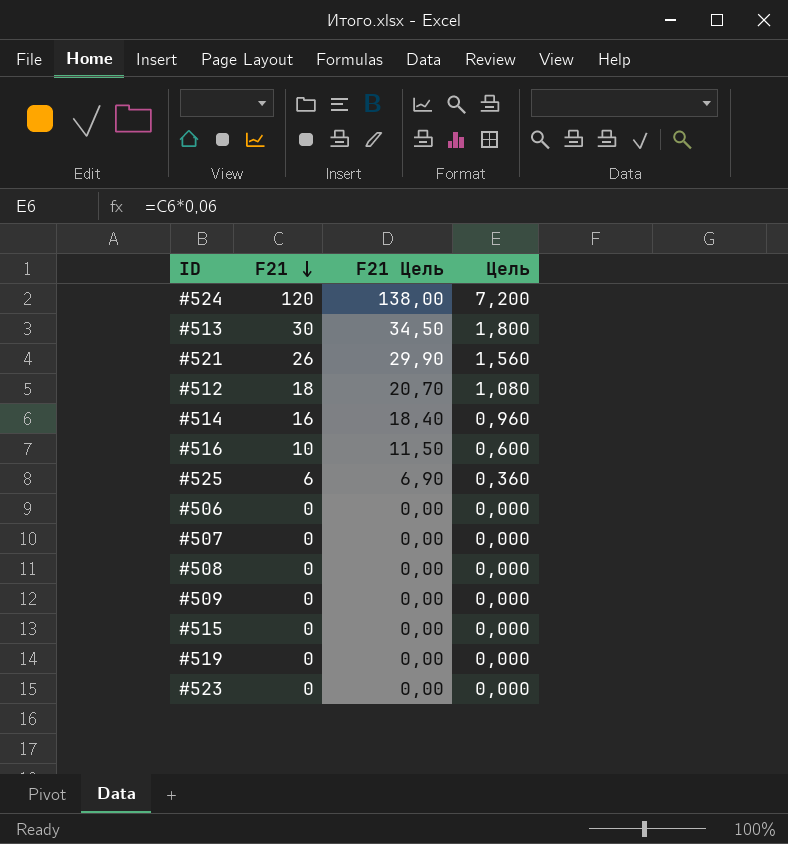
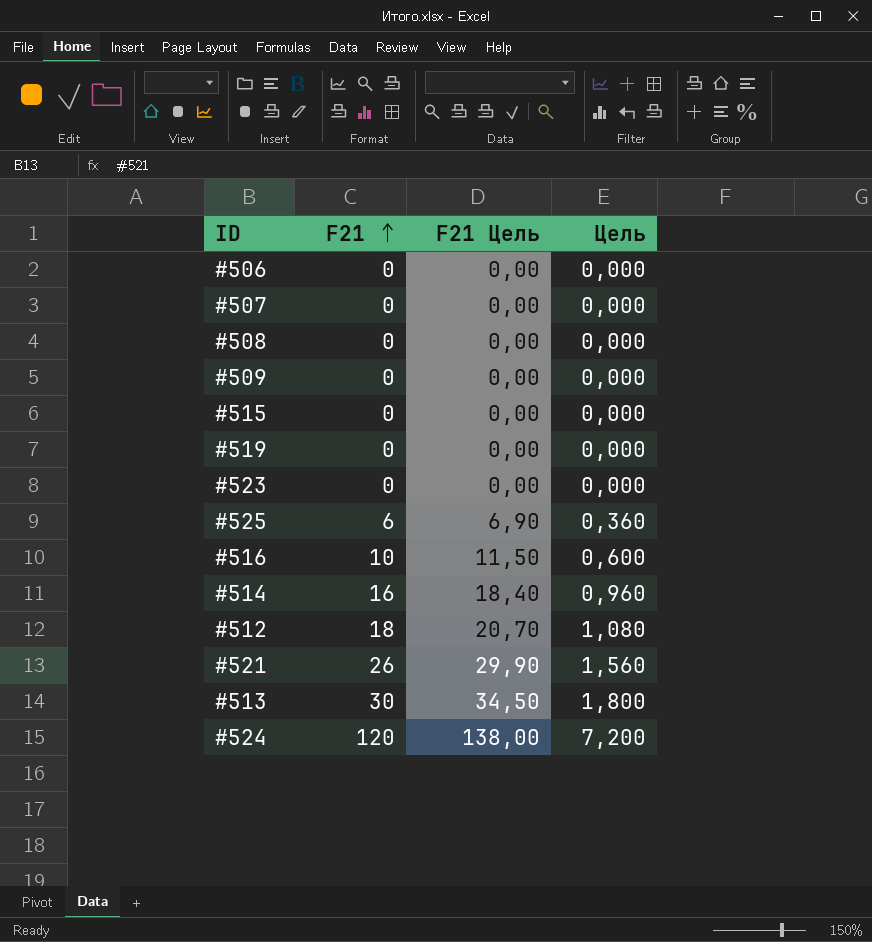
row order: F21 descending -> F21 ascending

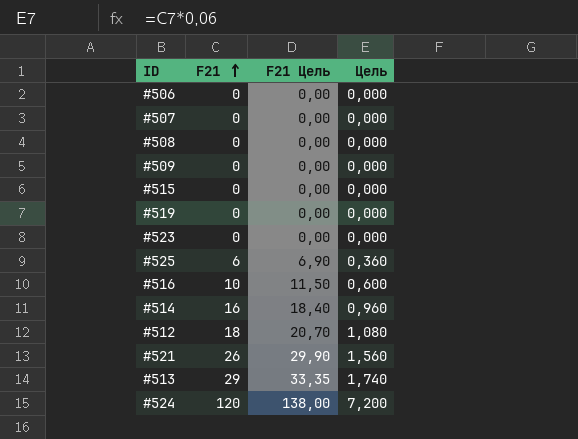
#513 | F21: 30 -> 29
#513 | F21 Цель: 34,50 -> 33,35
#513 | Цель: 1,800 -> 1,740

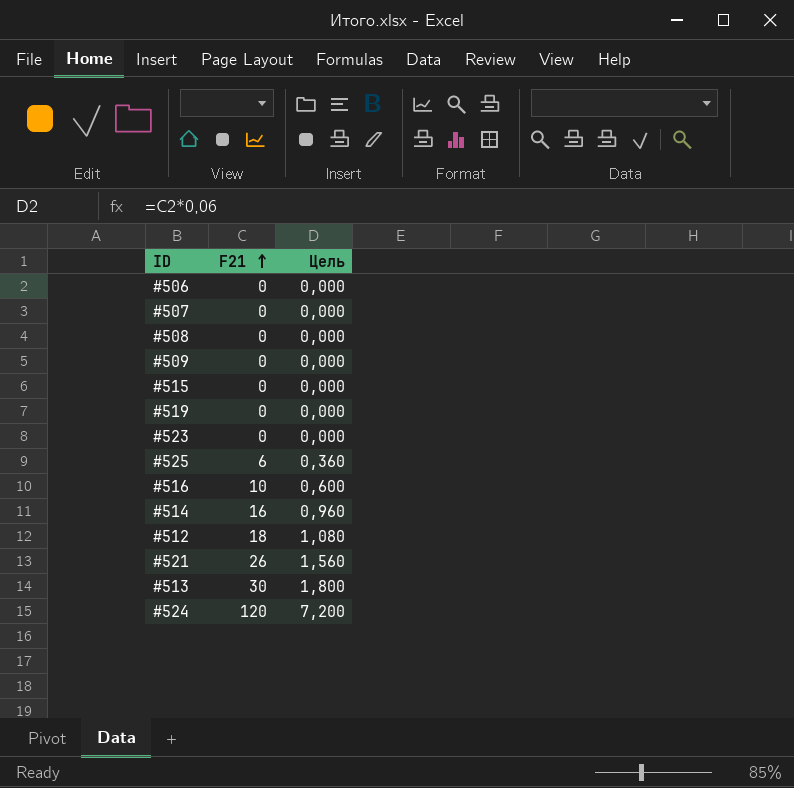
column F21 Цель | formula: [F21] * 1,15 -> none
#513 | F21: 29 -> 30
#513 | Цель: 1,740 -> 1,800

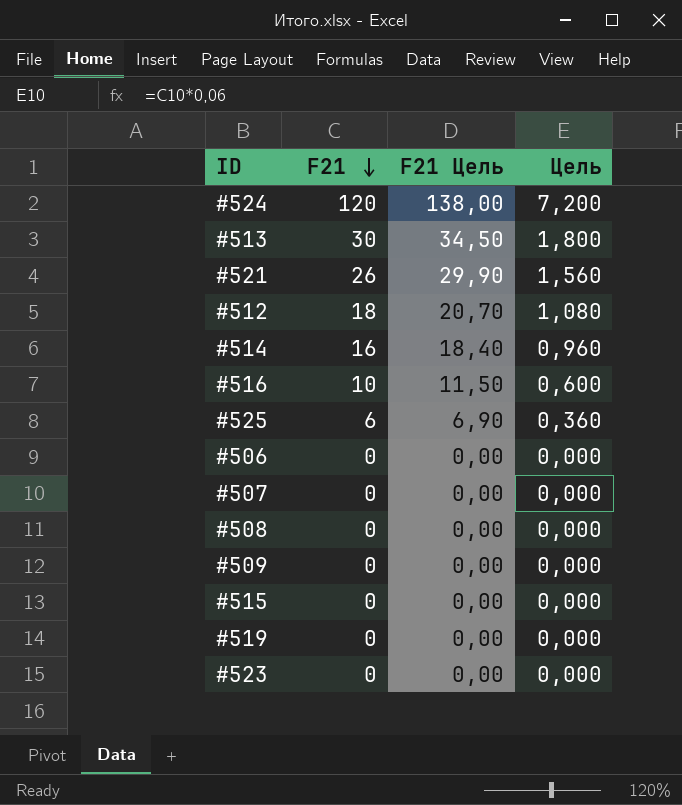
row order: F21 ascending -> F21 descending
column F21 Цель | formula: none -> [F21] * 1,15

